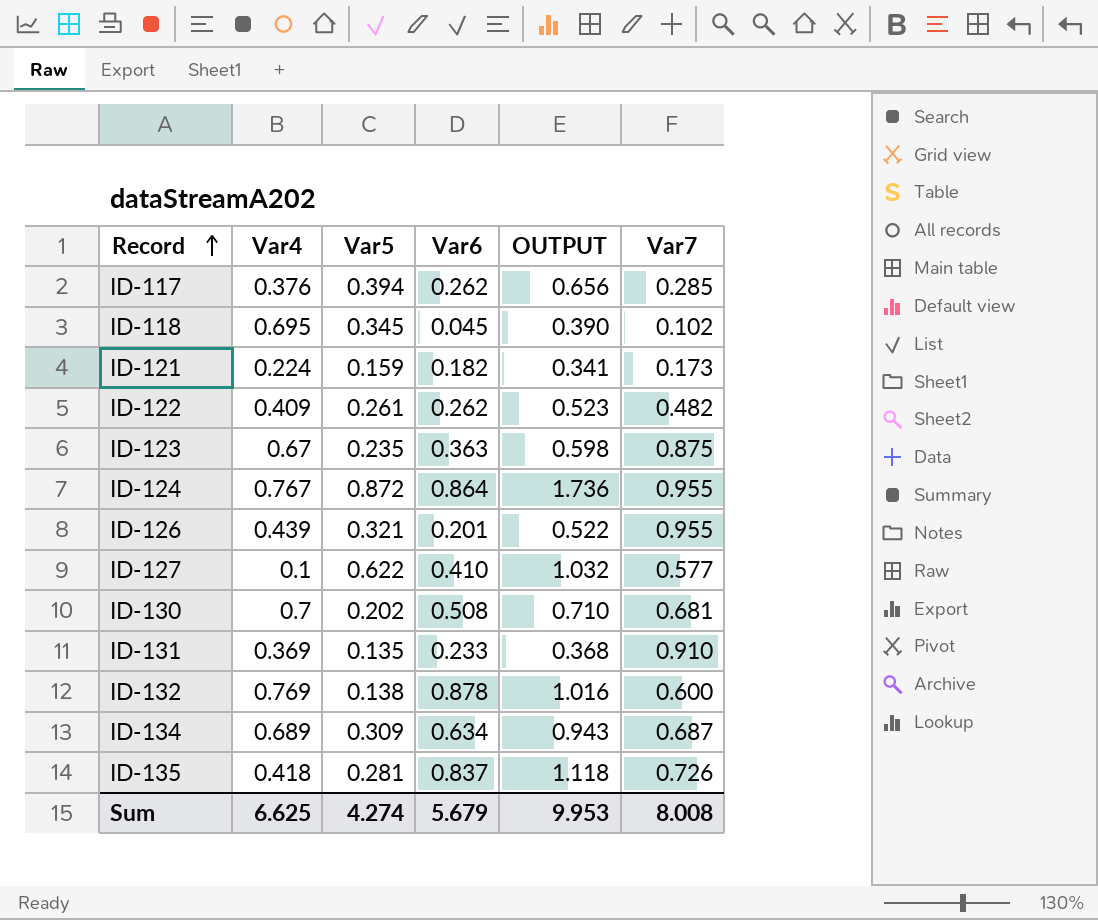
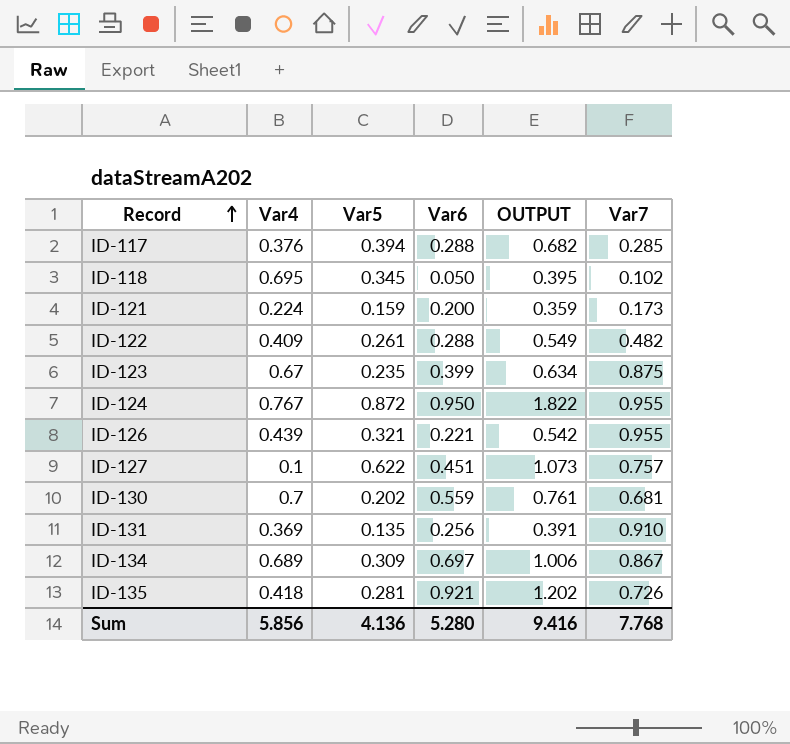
row ID-132: 0.769 | 0.138 | 0.878 | 1.016 | 0.600 -> none
ID-117 | Var6: 0.262 -> 0.288
ID-117 | OUTPUT: 0.656 -> 0.682
ID-118 | Var6: 0.045 -> 0.050
ID-118 | OUTPUT: 0.390 -> 0.395
ID-121 | Var6: 0.182 -> 0.200
ID-121 | OUTPUT: 0.341 -> 0.359
ID-122 | Var6: 0.262 -> 0.288
ID-122 | OUTPUT: 0.523 -> 0.549
ID-123 | Var6: 0.363 -> 0.399
ID-123 | OUTPUT: 0.598 -> 0.634
ID-124 | Var6: 0.864 -> 0.950
ID-124 | OUTPUT: 1.736 -> 1.822
ID-126 | Var6: 0.201 -> 0.221
ID-126 | OUTPUT: 0.522 -> 0.542
ID-127 | Var6: 0.410 -> 0.451
ID-127 | OUTPUT: 1.032 -> 1.073
ID-127 | Var7: 0.577 -> 0.757
ID-130 | Var6: 0.508 -> 0.559
ID-130 | OUTPUT: 0.710 -> 0.761
ID-131 | Var6: 0.233 -> 0.256
ID-131 | OUTPUT: 0.368 -> 0.391
ID-134 | Var6: 0.634 -> 0.697
ID-134 | OUTPUT: 0.943 -> 1.006
ID-134 | Var7: 0.687 -> 0.867
ID-135 | Var6: 0.837 -> 0.921
ID-135 | OUTPUT: 1.118 -> 1.202
Sum | Var4: 6.625 -> 5.856
Sum | Var5: 4.274 -> 4.136
Sum | Var6: 5.679 -> 5.280
Sum | OUTPUT: 9.953 -> 9.416
Sum | Var7: 8.008 -> 7.768

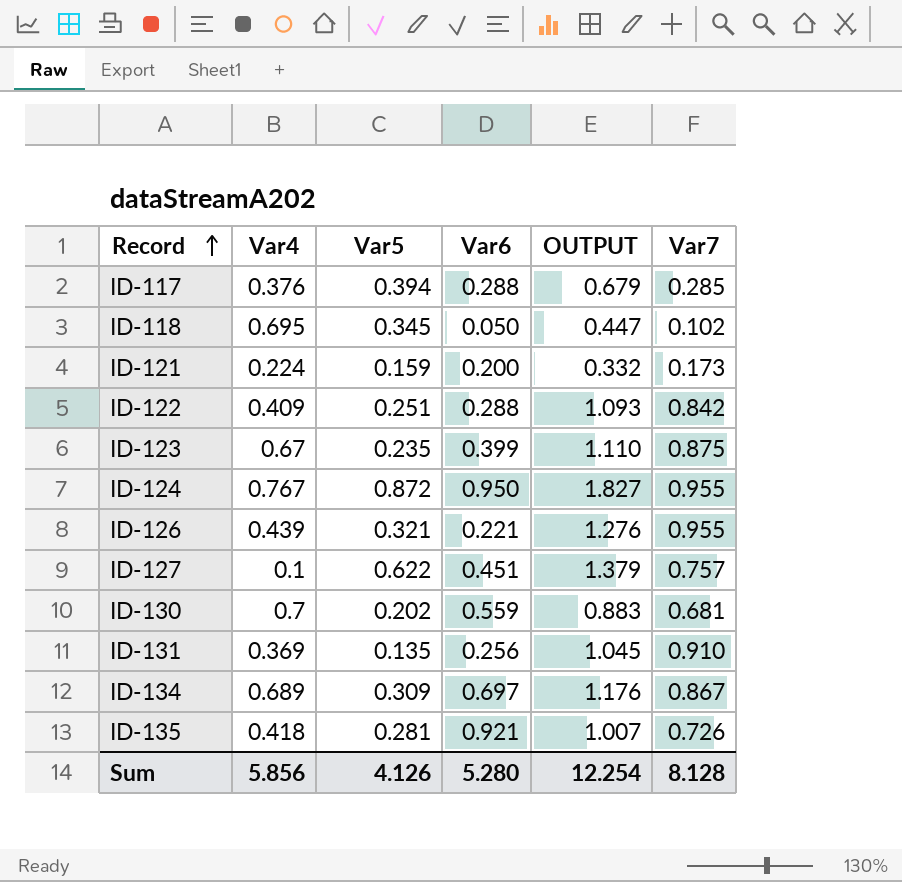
column OUTPUT | formula: [Var5] + [Var6] -> [Var5] + [Var7]
ID-122 | Var5: 0.261 -> 0.251
ID-122 | Var7: 0.482 -> 0.842
Sum | Var5: 4.136 -> 4.126
Sum | OUTPUT: 9.416 -> 12.254
Sum | Var7: 7.768 -> 8.128

